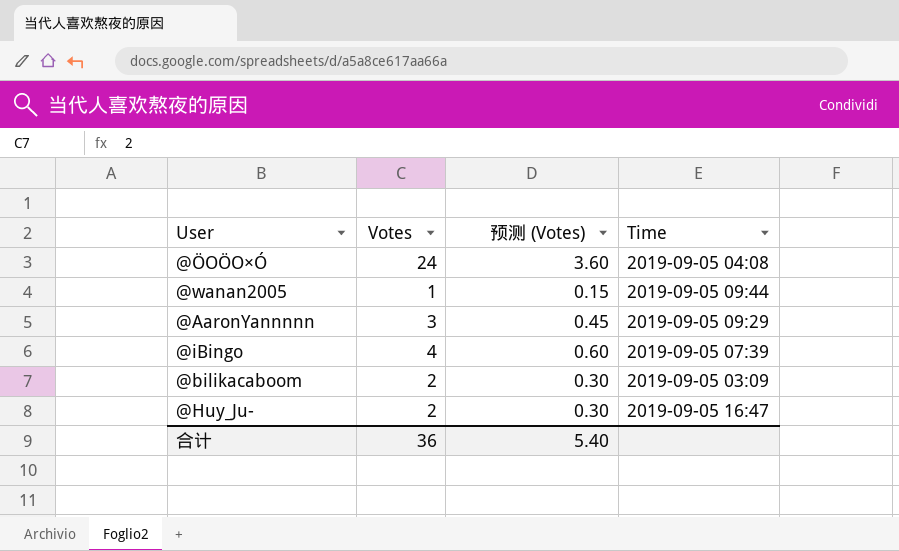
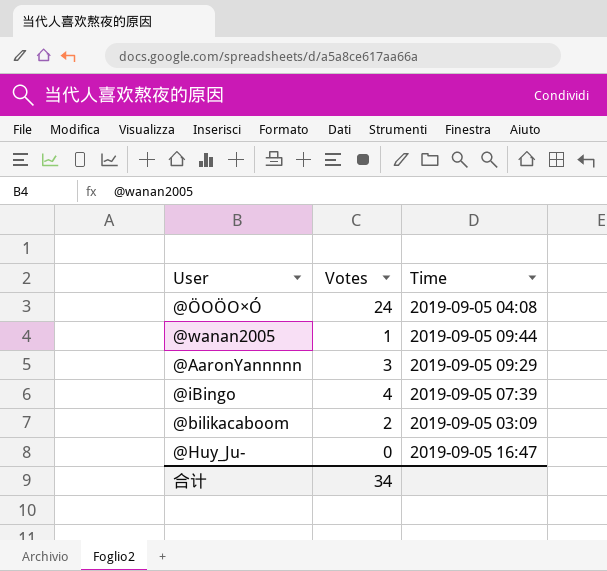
column 预测 (Votes) | formula: [Votes] * 0.15 -> none
@Huy_Ju- | Votes: 2 -> 0
合计 | Votes: 36 -> 34

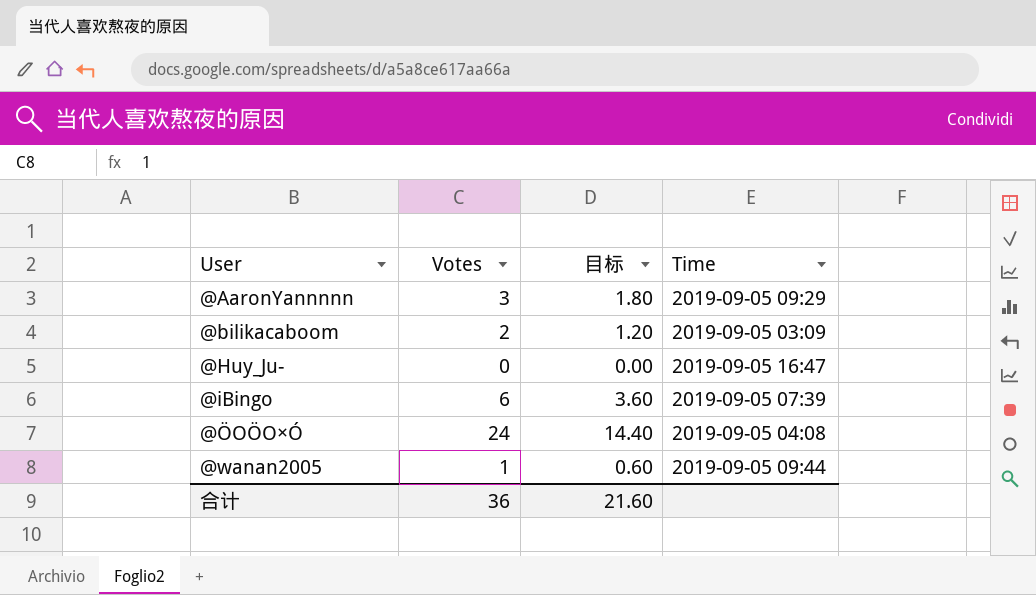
row order: none -> User ascending
column 目标 | formula: none -> [Votes] * 0.6
@iBingo | Votes: 4 -> 6
合计 | Votes: 34 -> 36

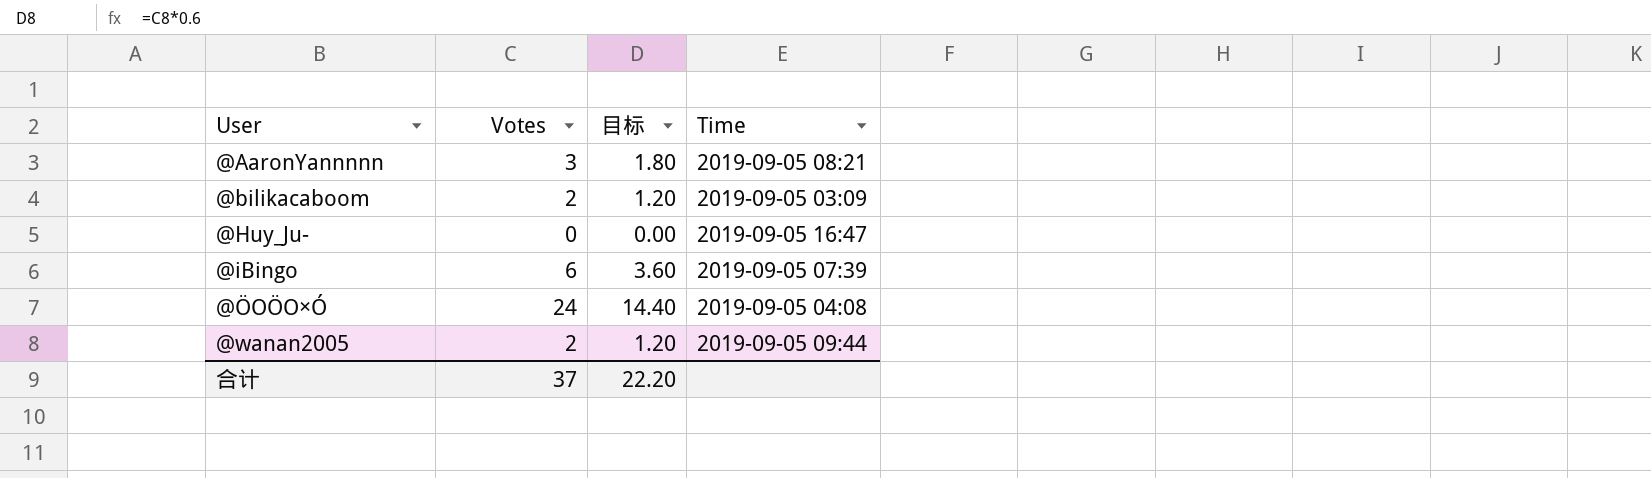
@AaronYannnnn | Time: 2019-09-05 09:29 -> 2019-09-05 08:21
@wanan2005 | Votes: 1 -> 2
@wanan2005 | 目标: 0.60 -> 1.20
合计 | Votes: 36 -> 37
合计 | 目标: 21.60 -> 22.20

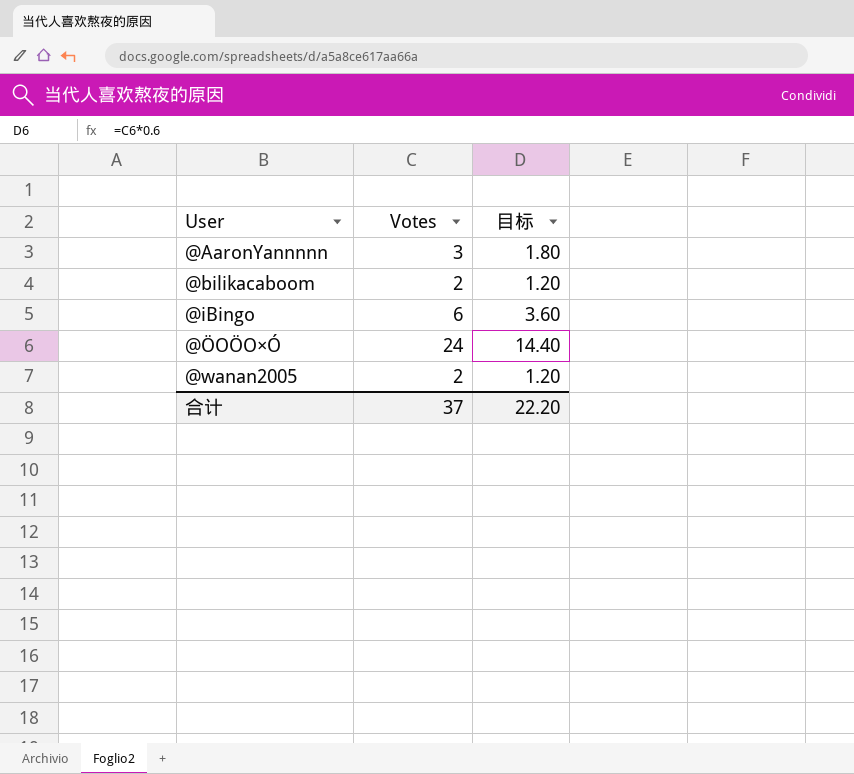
column Time | position: 4 -> none
row @Huy_Ju-: 0 | 0.00 | 2019-09-05 16:47 -> none

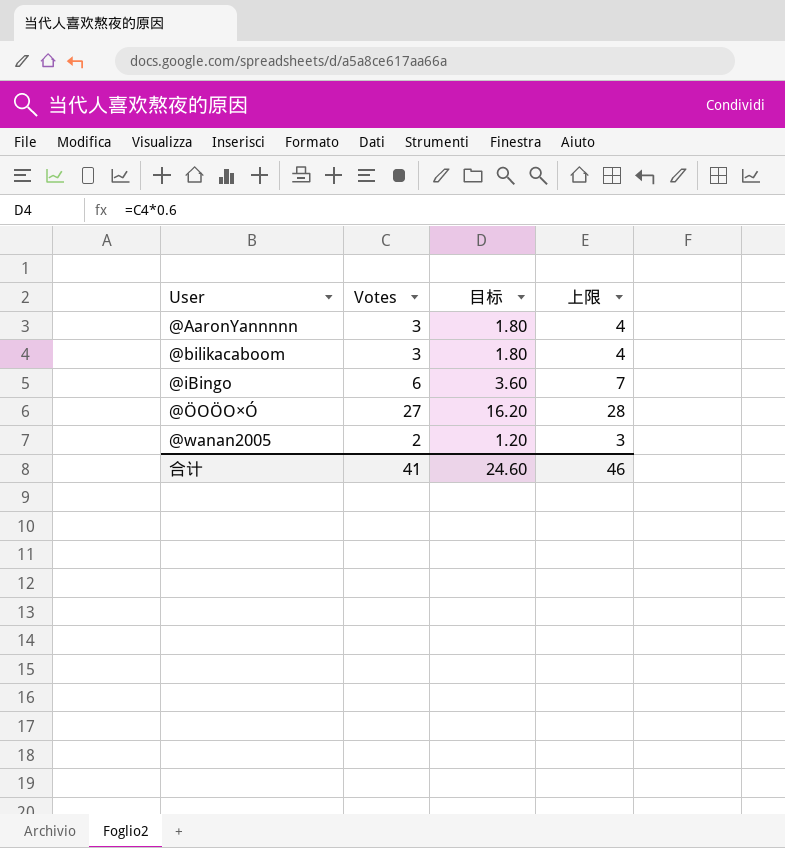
column 上限 | formula: none -> [Votes] + 1
@bilikacaboom | Votes: 2 -> 3
@bilikacaboom | 目标: 1.20 -> 1.80
@ÖOÖO×Ó | Votes: 24 -> 27
@ÖOÖO×Ó | 目标: 14.40 -> 16.20
合计 | Votes: 37 -> 41
合计 | 目标: 22.20 -> 24.60

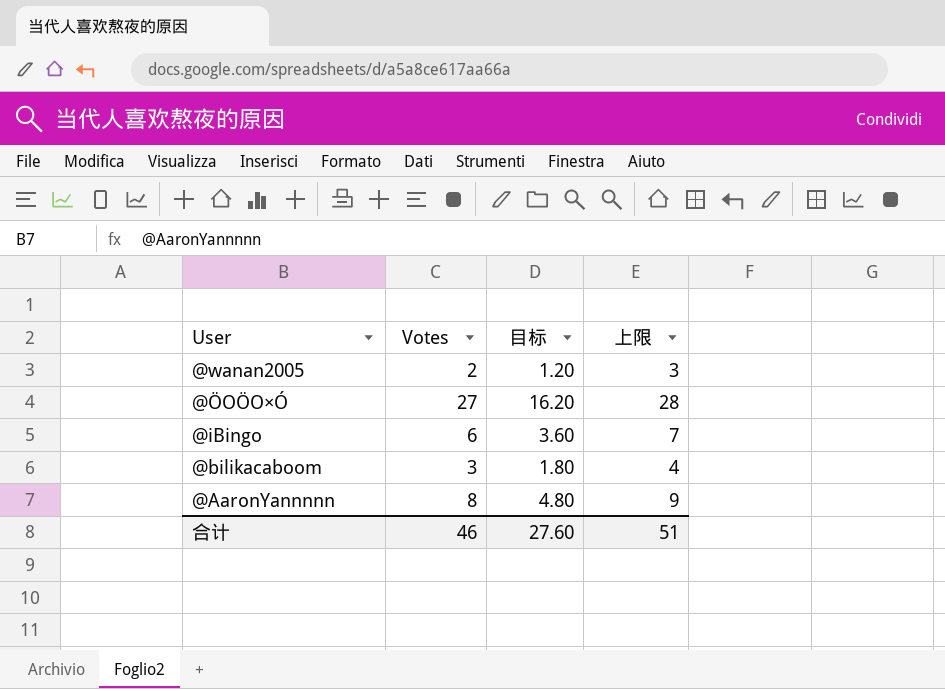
row order: User ascending -> User descending
@AaronYannnnn | Votes: 3 -> 8
@AaronYannnnn | 目标: 1.80 -> 4.80
@AaronYannnnn | 上限: 4 -> 9
合计 | Votes: 41 -> 46
合计 | 目标: 24.60 -> 27.60
合计 | 上限: 46 -> 51

